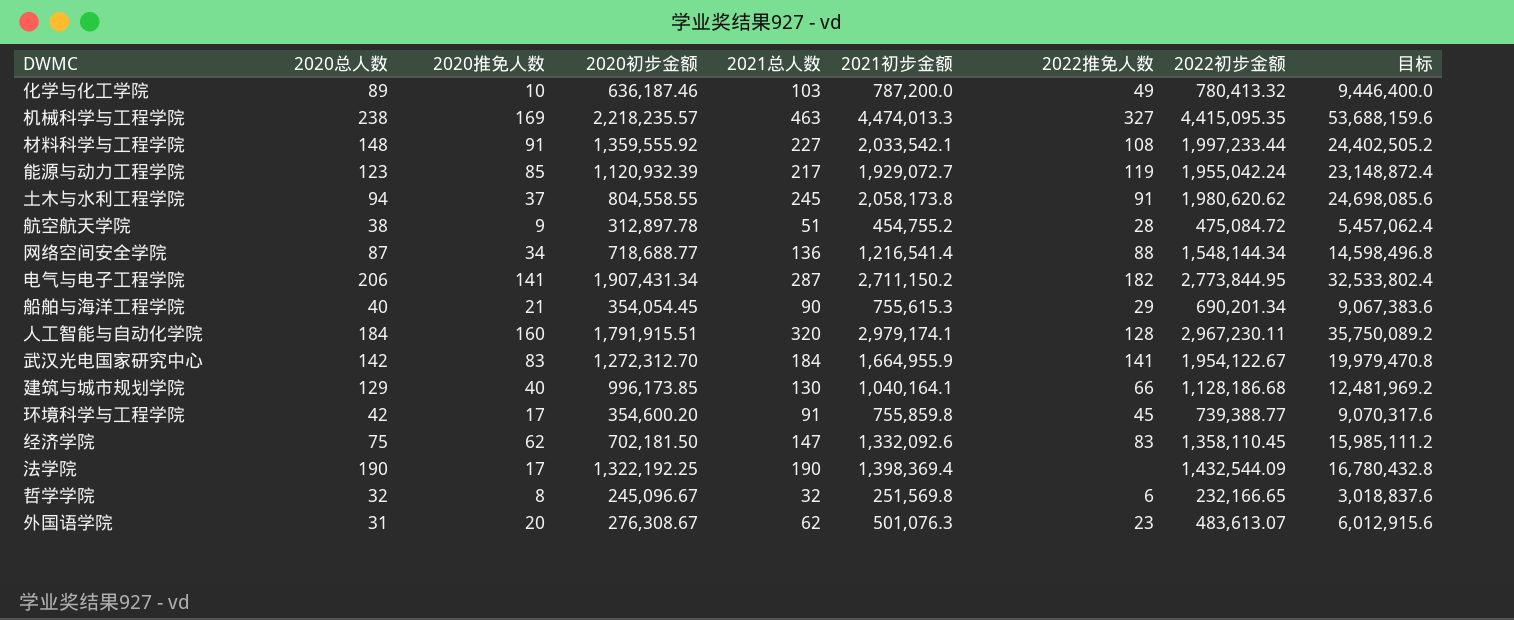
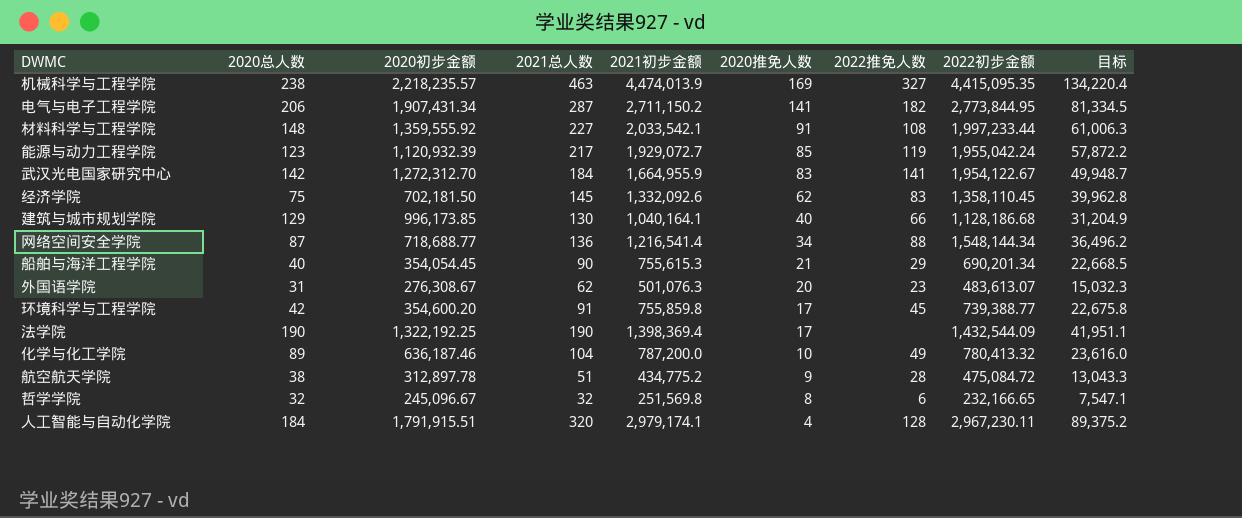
row order: none -> 2020推免人数 descending
column 2020推免人数 | position: 3 -> 6
column 目标 | formula: [2021初步金额] * 12 -> [2021初步金额] * 0.03
row 土木与水利工程学院: 94 | 37 | 804,558.55 | 245 | 2,058,173.8 | 91 | 1,980,620.62 | 24,698,085.6 -> none
机械科学与工程学院 | 2021初步金额: 4,474,013.3 -> 4,474,013.9
经济学院 | 2021总人数: 147 -> 145
化学与化工学院 | 2021总人数: 103 -> 104
航空航天学院 | 2021初步金额: 454,755.2 -> 434,775.2
人工智能与自动化学院 | 2020推免人数: 160 -> 4

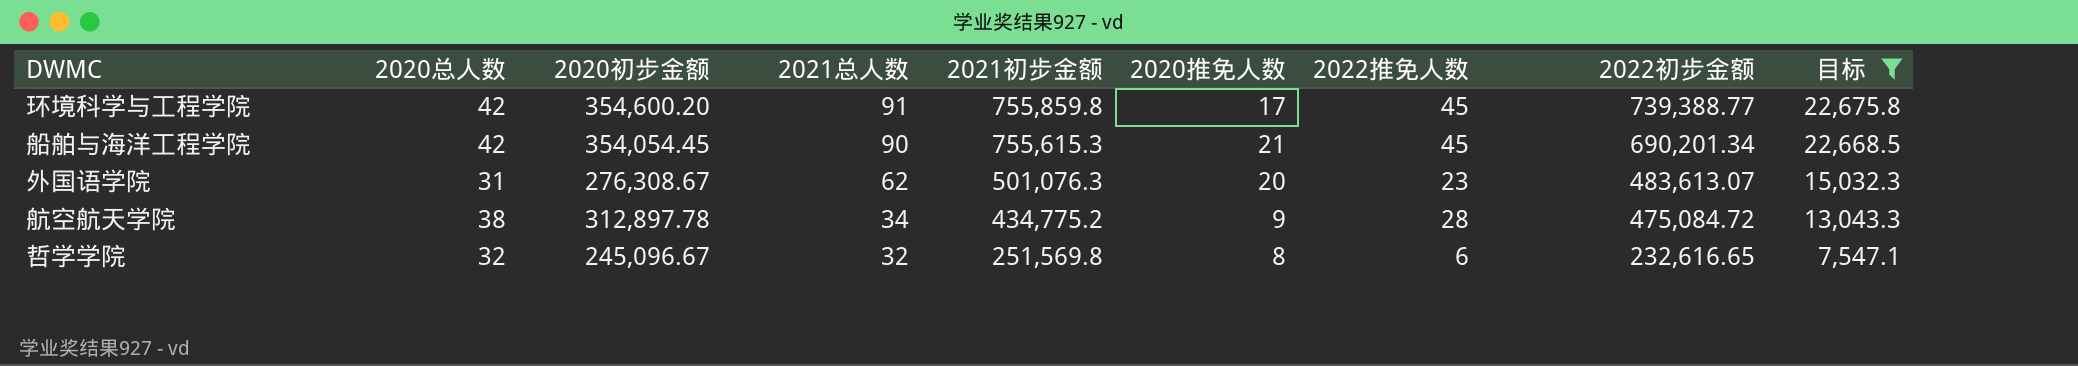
filter: none -> 目标 <= 22,675.8
row order: 2020推免人数 descending -> 2021总人数 descending
船舶与海洋工程学院 | 2020总人数: 40 -> 42
船舶与海洋工程学院 | 2022推免人数: 29 -> 45
航空航天学院 | 2021总人数: 51 -> 34
哲学学院 | 2022初步金额: 232,166.65 -> 232,616.65

